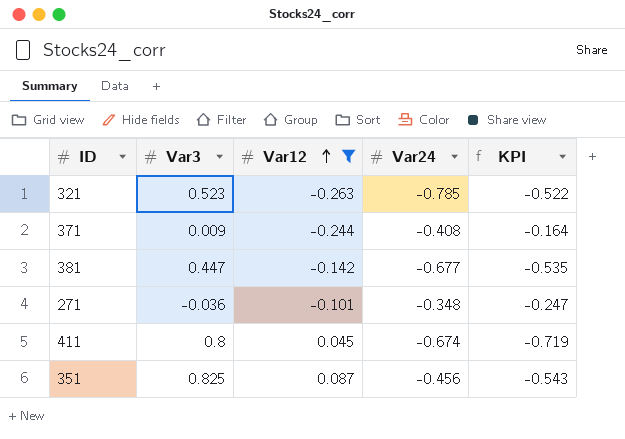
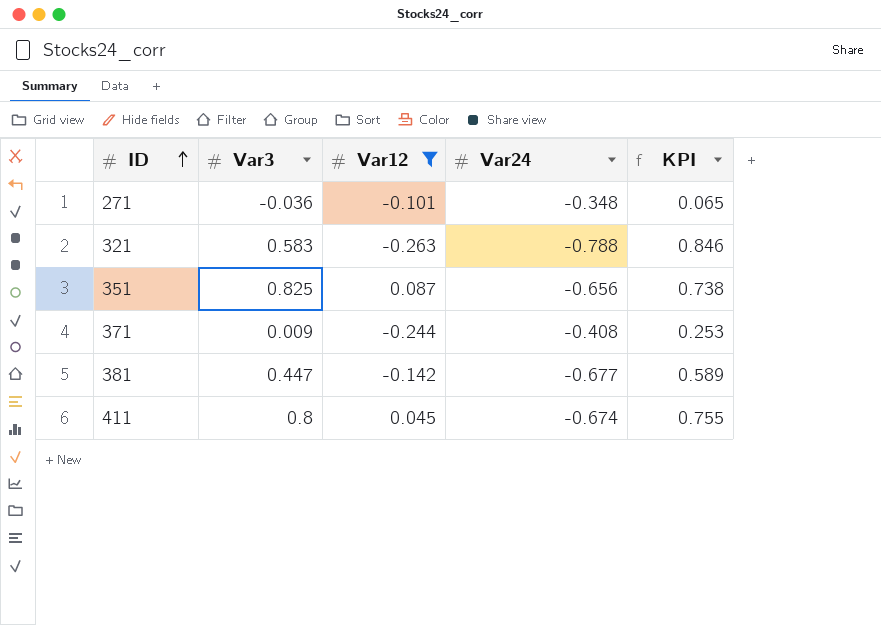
row order: Var12 ascending -> ID ascending
column KPI | formula: [Var24] - [Var12] -> [Var3] - [Var12]
321 | Var3: 0.523 -> 0.583
321 | Var24: -0.785 -> -0.788
351 | Var24: -0.456 -> -0.656

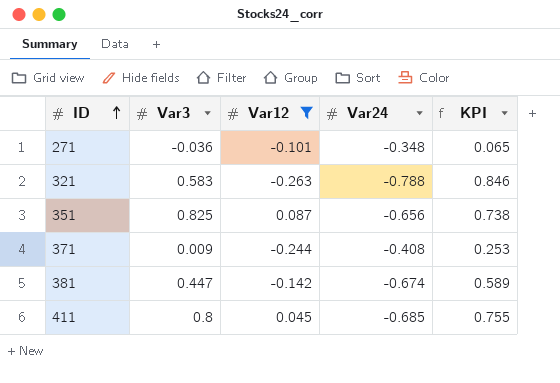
381 | Var24: -0.677 -> -0.674
411 | Var24: -0.674 -> -0.685

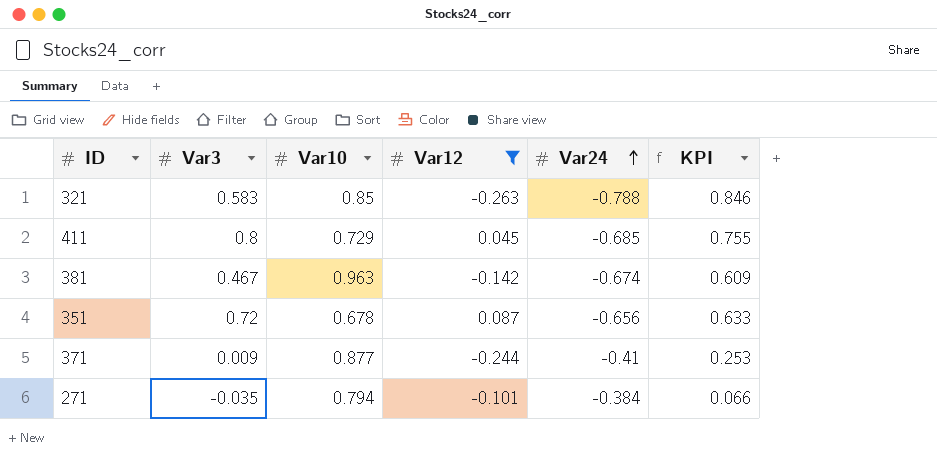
row order: ID ascending -> Var24 ascending
column Var10 | position: none -> 3
381 | Var3: 0.447 -> 0.467
381 | KPI: 0.589 -> 0.609
351 | Var3: 0.825 -> 0.72
351 | KPI: 0.738 -> 0.633
371 | Var24: -0.408 -> -0.41
271 | Var3: -0.036 -> -0.035
271 | Var24: -0.348 -> -0.384
271 | KPI: 0.065 -> 0.066

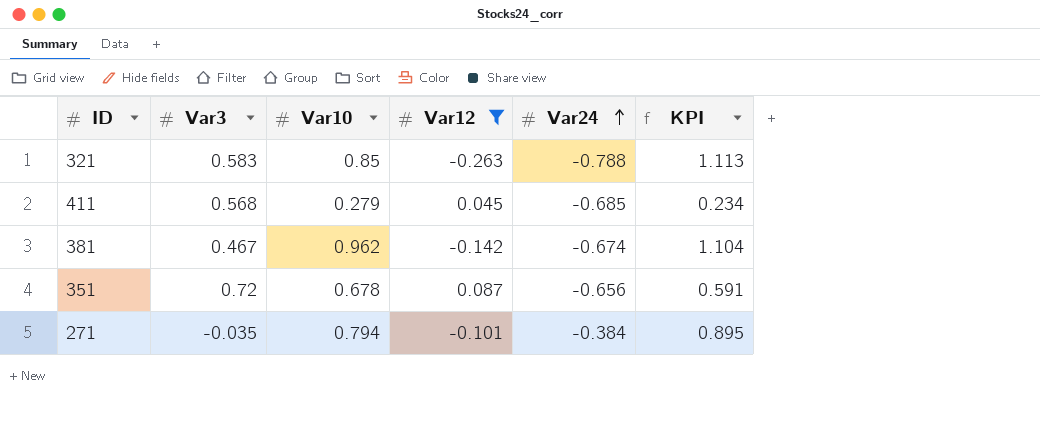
column KPI | formula: [Var3] - [Var12] -> [Var10] - [Var12]
row 371: 0.009 | 0.877 | -0.244 | -0.41 | 0.253 -> none
411 | Var3: 0.8 -> 0.568
411 | Var10: 0.729 -> 0.279
381 | Var10: 0.963 -> 0.962

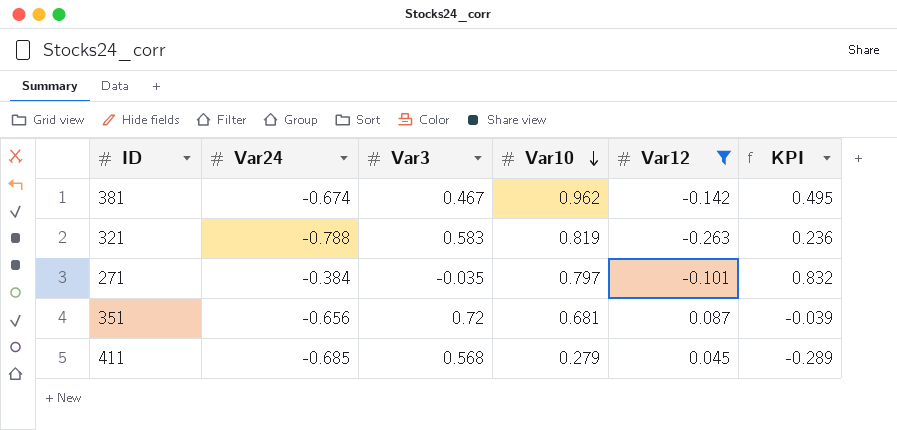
row order: Var24 ascending -> Var10 descending
column Var24 | position: 5 -> 2
column KPI | formula: [Var10] - [Var12] -> [Var10] - [Var3]
321 | Var10: 0.85 -> 0.819
271 | Var10: 0.794 -> 0.797
351 | Var10: 0.678 -> 0.681

